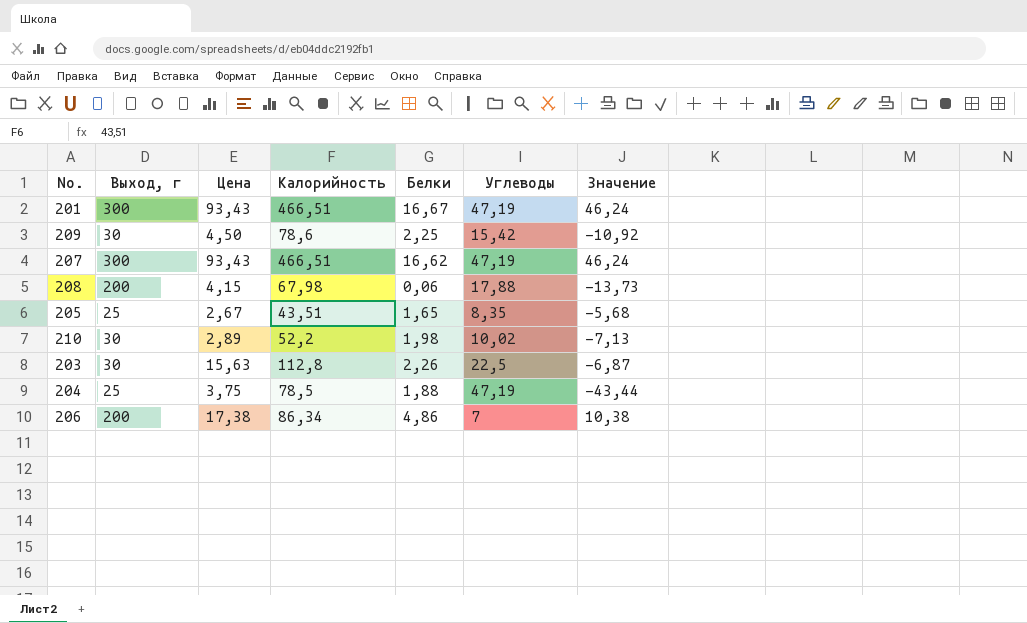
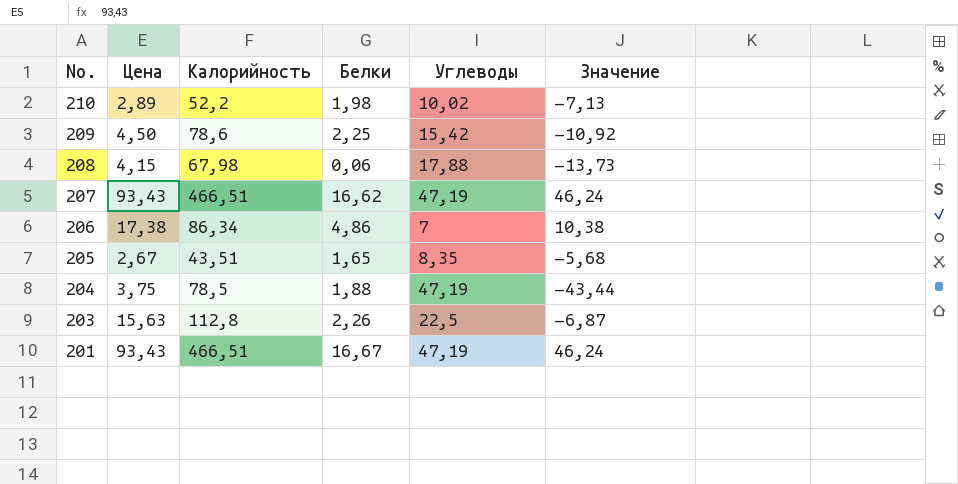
row order: none -> No. descending
column Выход, г | position: 2 -> none

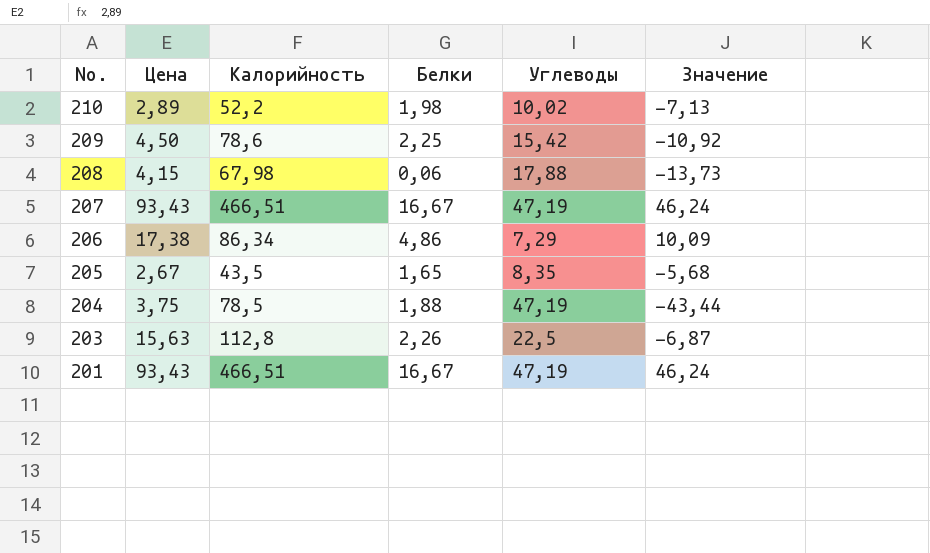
207 | Белки: 16,62 -> 16,67
206 | Углеводы: 7 -> 7,29
206 | Значение: 10,38 -> 10,09
205 | Калорийность: 43,51 -> 43,5

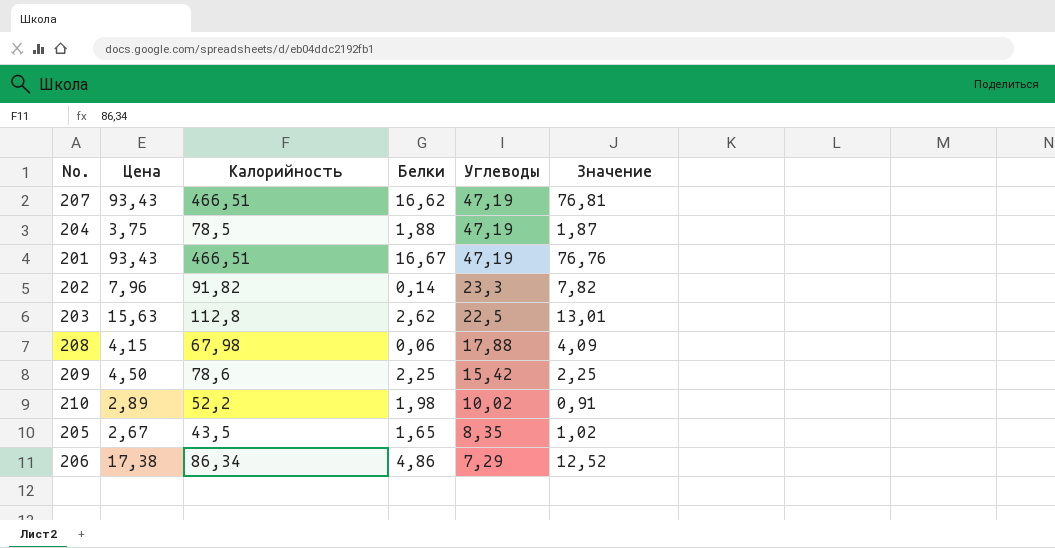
row order: No. descending -> Углеводы descending
column Значение | formula: [Цена] - [Углеводы] -> [Цена] - [Белки]
207 | Белки: 16,67 -> 16,62
row 202: none -> 7,96 | 91,82 | 0,14 | 23,3 | 7,82
203 | Белки: 2,26 -> 2,62

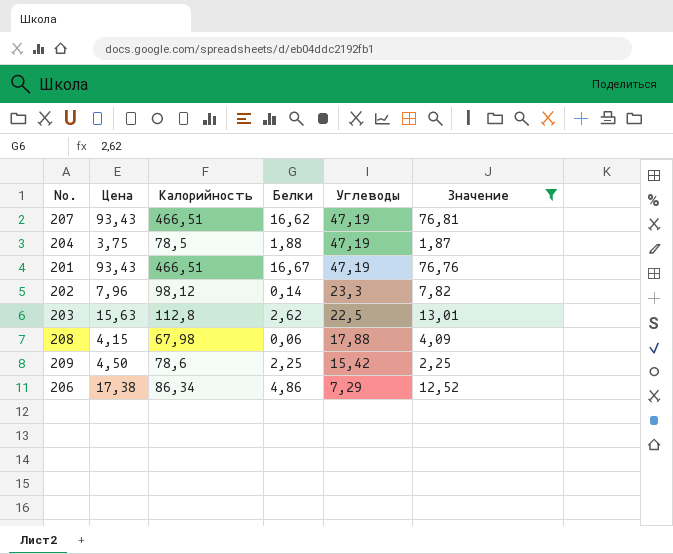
filter: none -> Значение >= 1,87
202 | Калорийность: 91,82 -> 98,12

